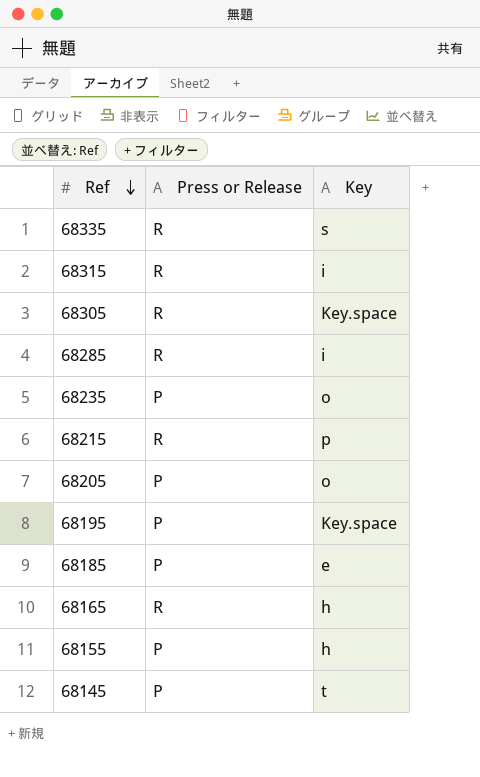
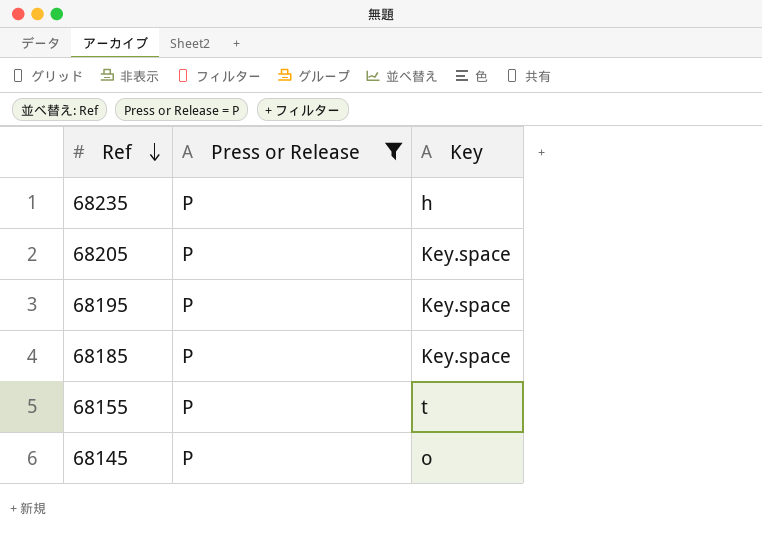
filter: none -> Press or Release = P
68235 | Key: o -> h
68205 | Key: o -> Key.space
68185 | Key: e -> Key.space
68155 | Key: h -> t
68145 | Key: t -> o

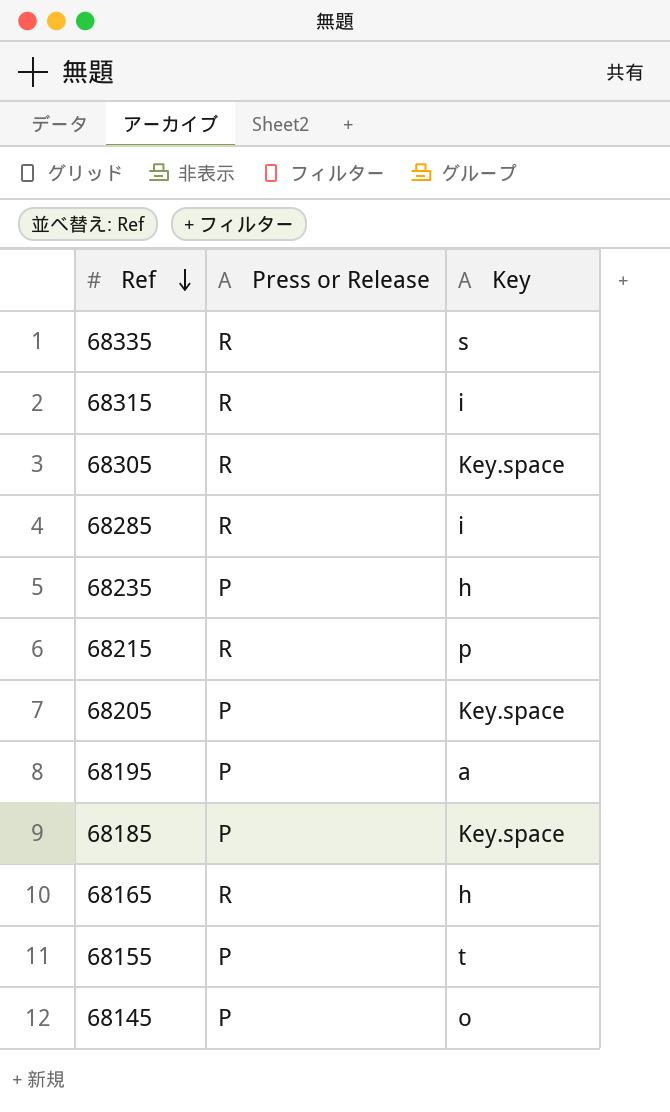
filter: Press or Release = P -> none
68195 | Key: Key.space -> a

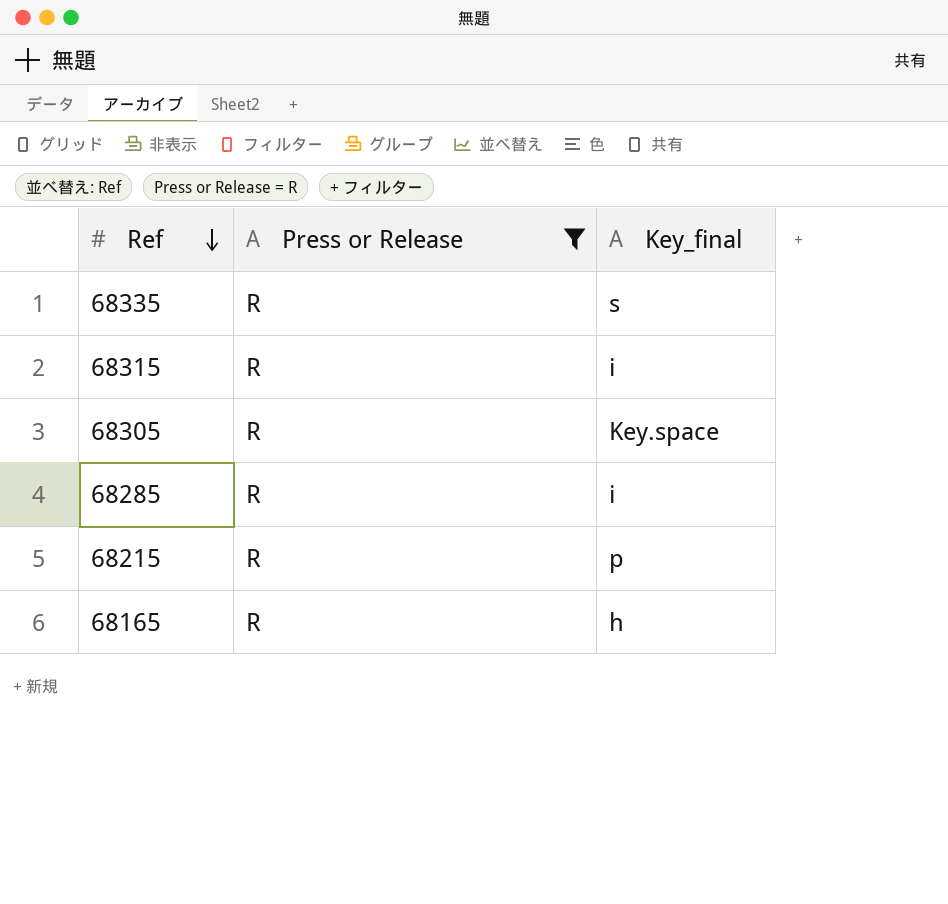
filter: none -> Press or Release = R
column name: Key -> Key_final

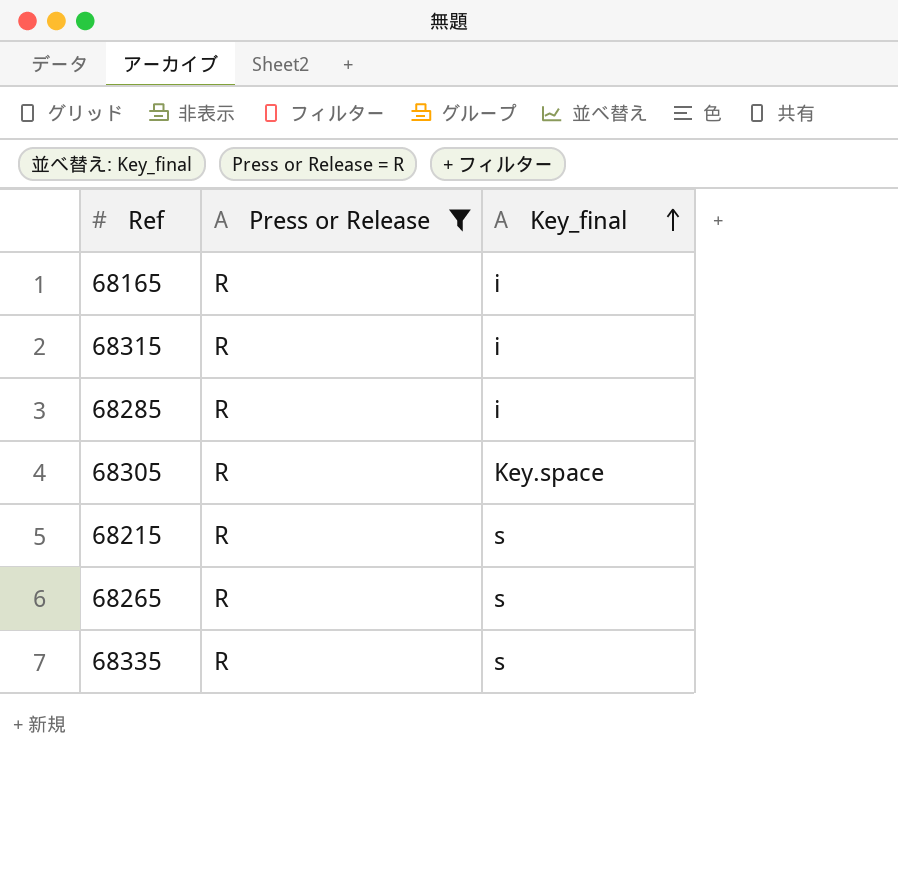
row order: Ref descending -> Key_final ascending
68165 | Key_final: h -> i
68215 | Key_final: p -> s
row 68265: none -> R | s

